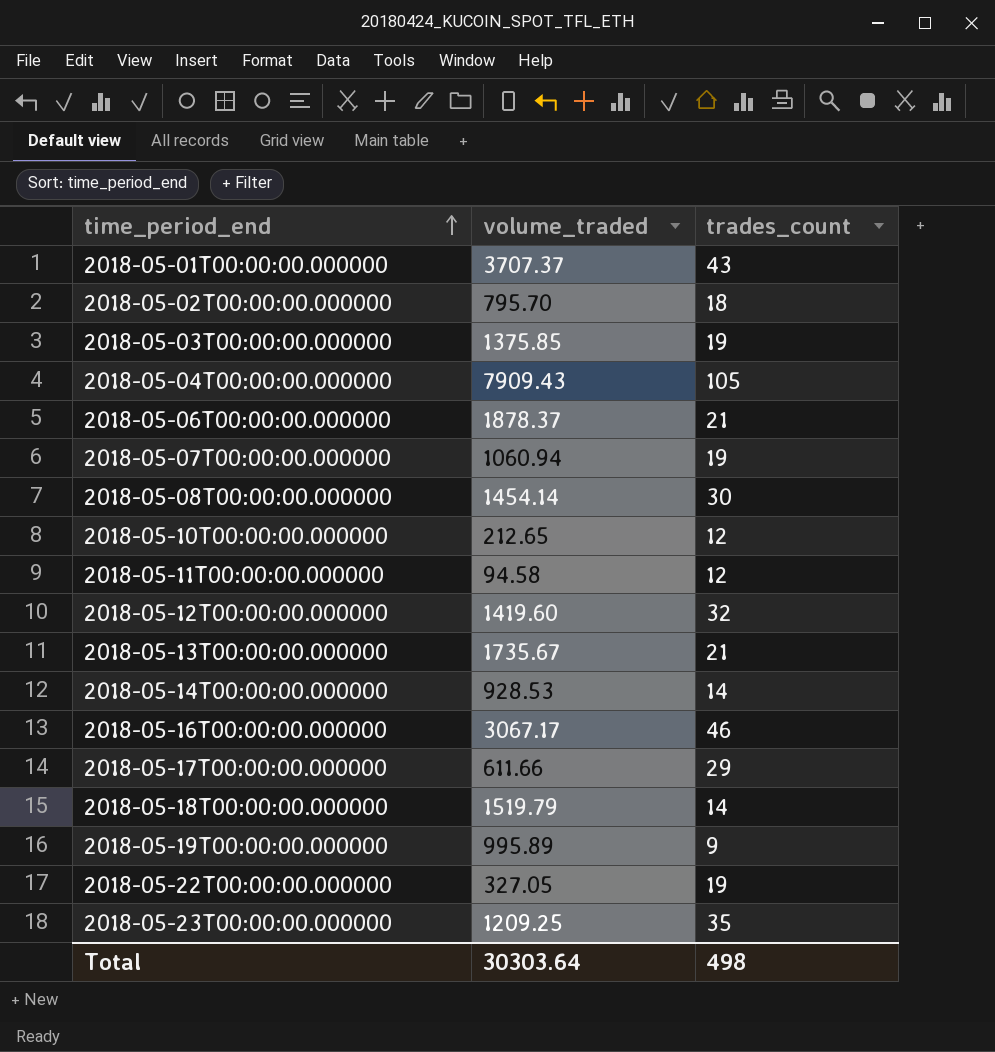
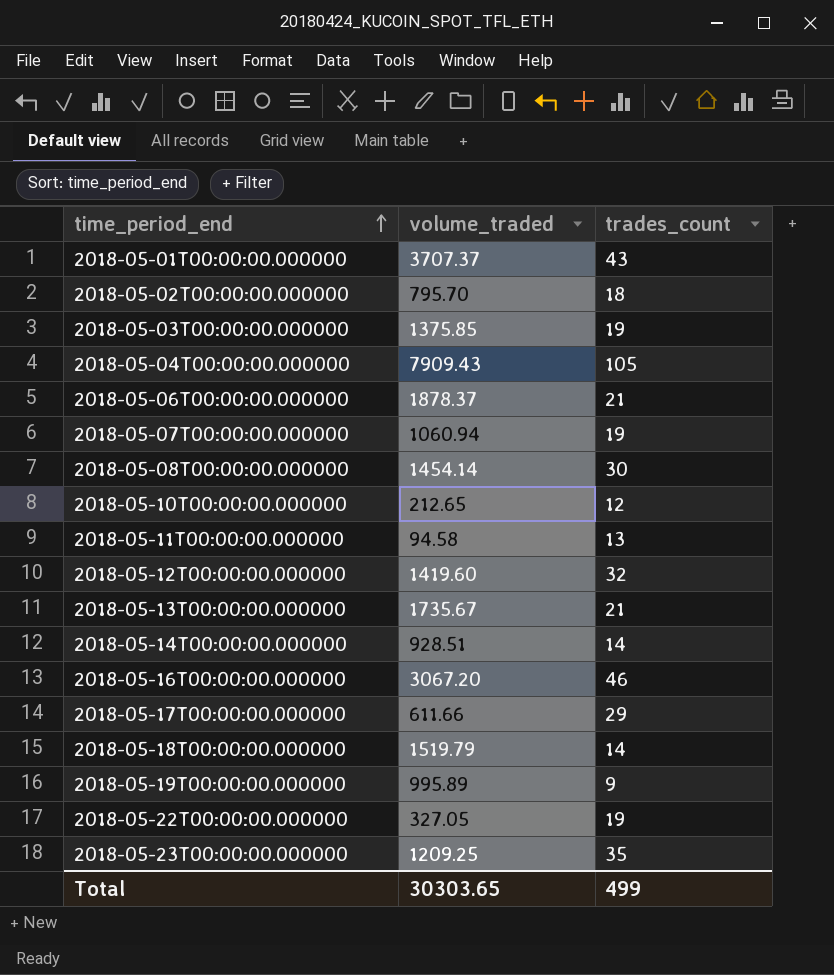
2018-05-11T00:00:00.000000 | trades_count: 12 -> 13
2018-05-14T00:00:00.000000 | volume_traded: 928.53 -> 928.51
2018-05-16T00:00:00.000000 | volume_traded: 3067.17 -> 3067.20
Total | volume_traded: 30303.64 -> 30303.65
Total | trades_count: 498 -> 499

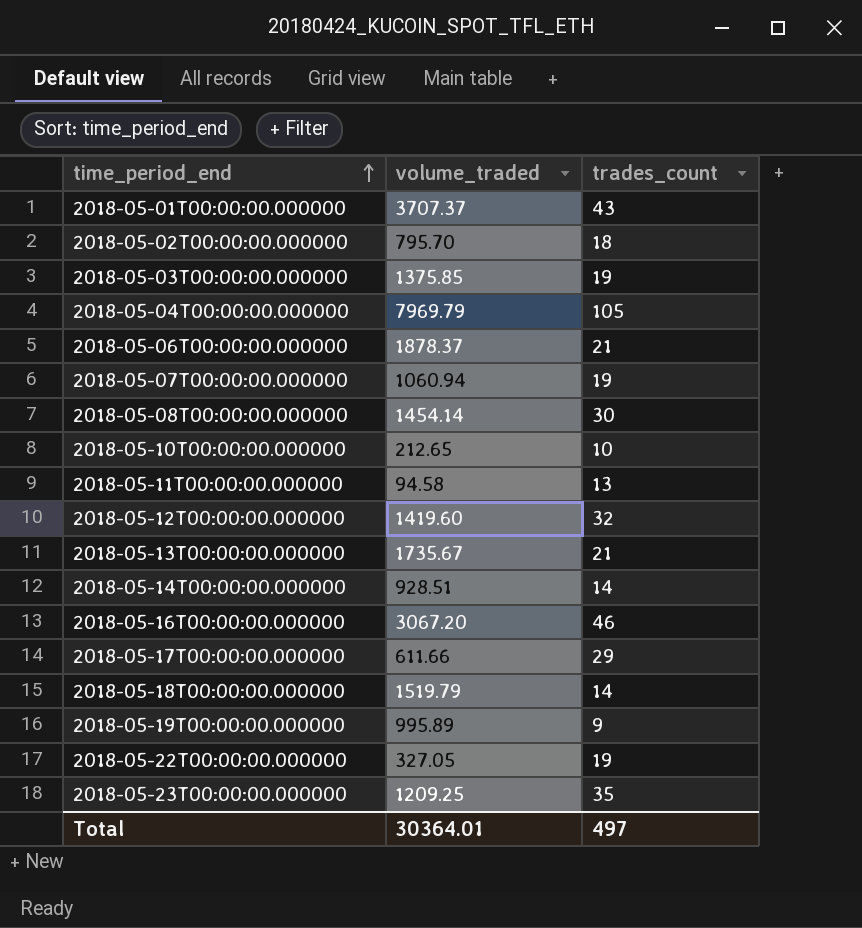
2018-05-04T00:00:00.000000 | volume_traded: 7909.43 -> 7969.79
2018-05-10T00:00:00.000000 | trades_count: 12 -> 10
Total | volume_traded: 30303.65 -> 30364.01
Total | trades_count: 499 -> 497

